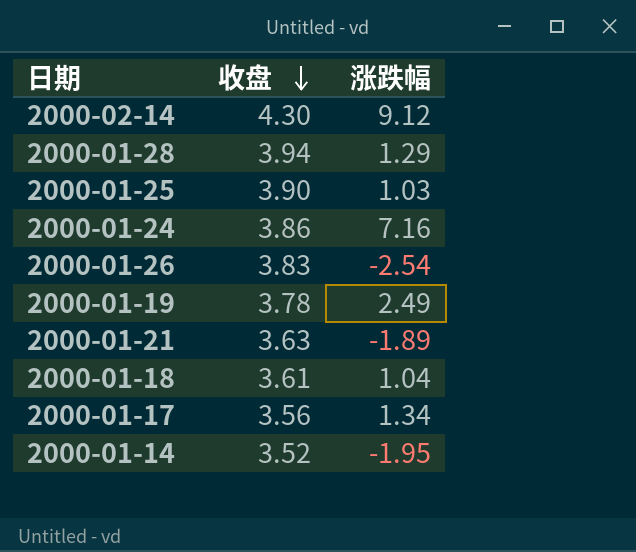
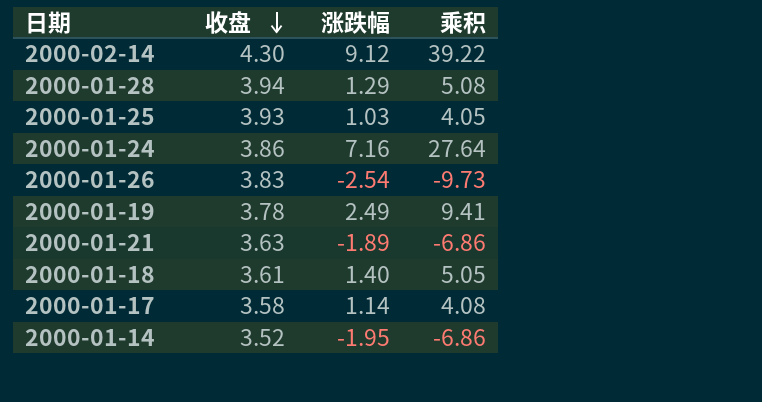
column 乘积 | formula: none -> [收盘] * [涨跌幅]
2000-01-25 | 收盘: 3.90 -> 3.93
2000-01-18 | 涨跌幅: 1.04 -> 1.40
2000-01-17 | 收盘: 3.56 -> 3.58
2000-01-17 | 涨跌幅: 1.34 -> 1.14

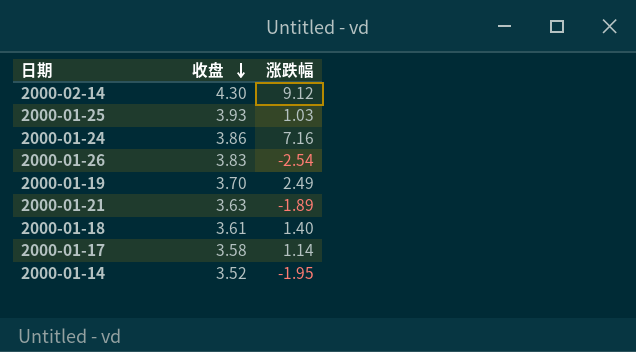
column 乘积 | formula: [收盘] * [涨跌幅] -> none
row 2000-01-28: 3.94 | 1.29 | 5.08 -> none
2000-01-19 | 收盘: 3.78 -> 3.70

